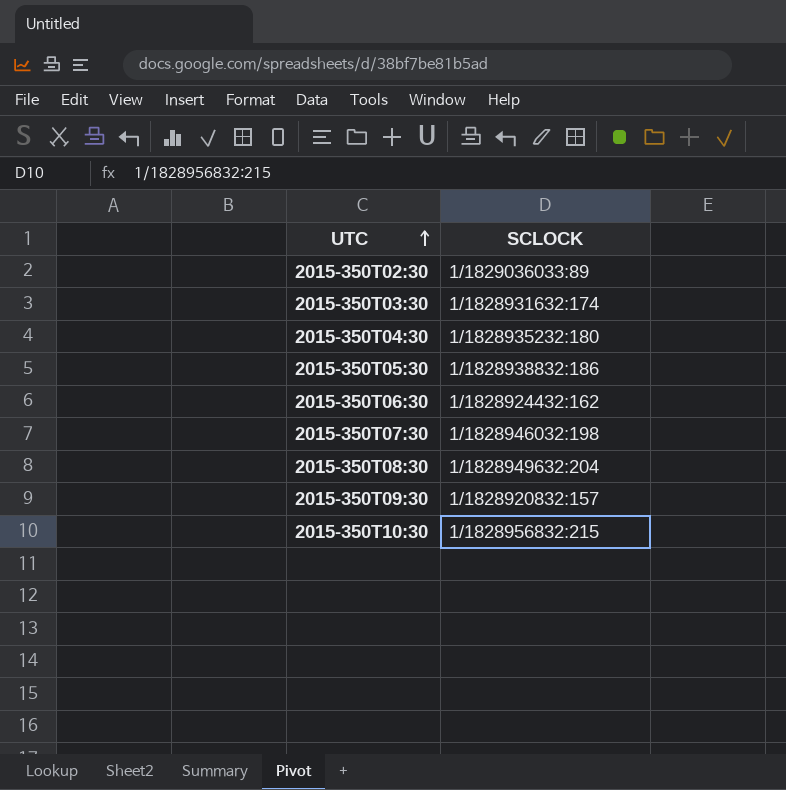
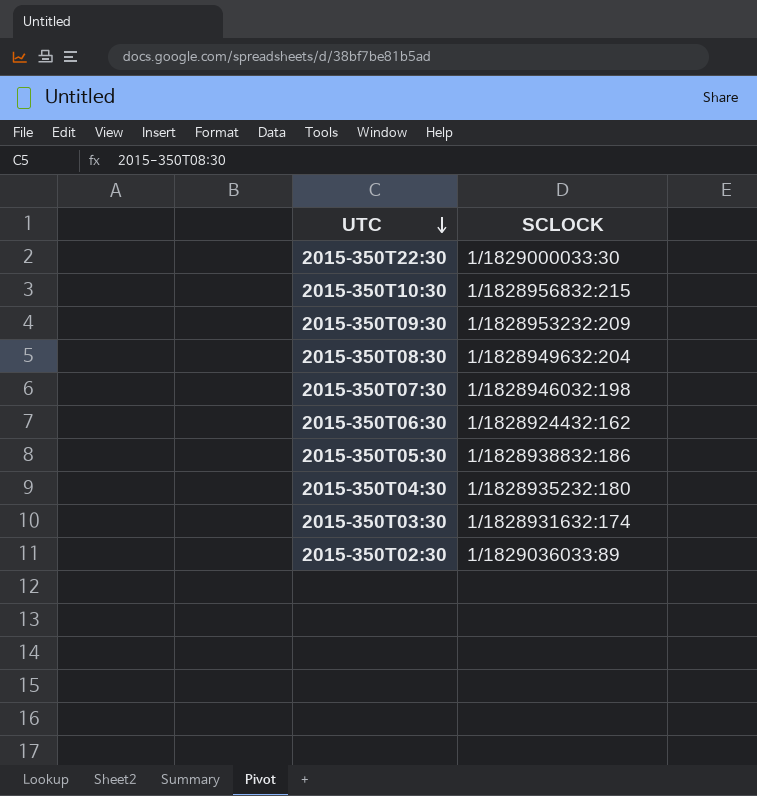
row order: UTC ascending -> UTC descending
row 2015-350T22:30: none -> 1/1829000033:30
2015-350T09:30 | SCLOCK: 1/1828920832:157 -> 1/1828953232:209

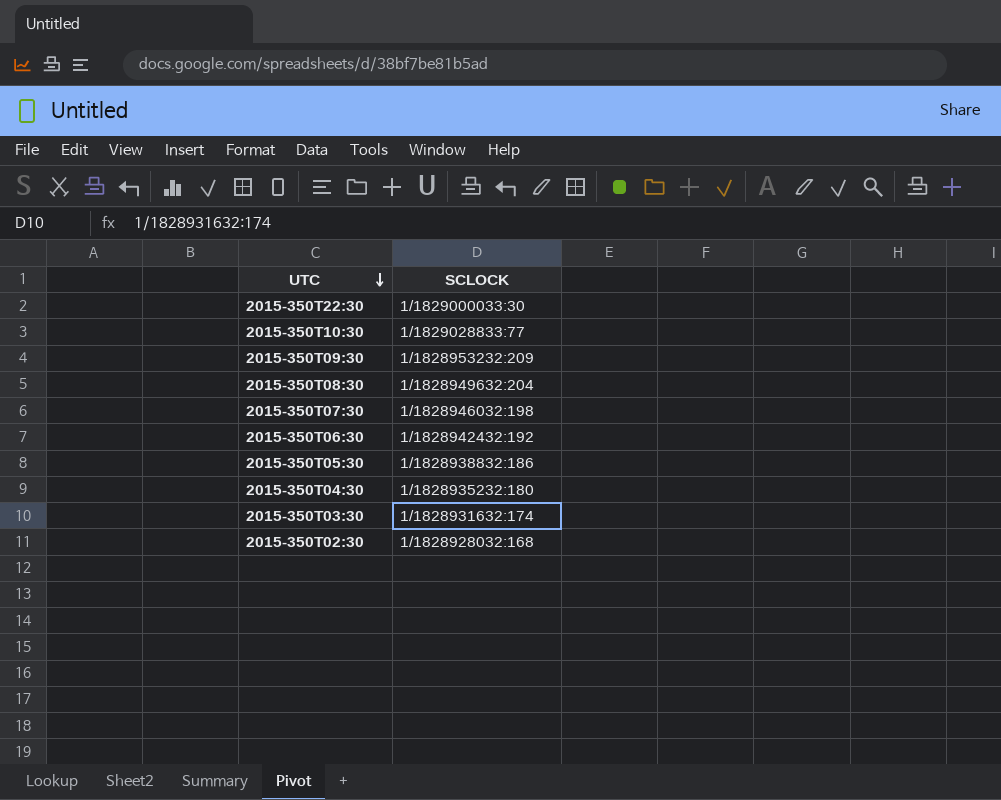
2015-350T10:30 | SCLOCK: 1/1828956832:215 -> 1/1829028833:77
2015-350T06:30 | SCLOCK: 1/1828924432:162 -> 1/1828942432:192
2015-350T02:30 | SCLOCK: 1/1829036033:89 -> 1/1828928032:168

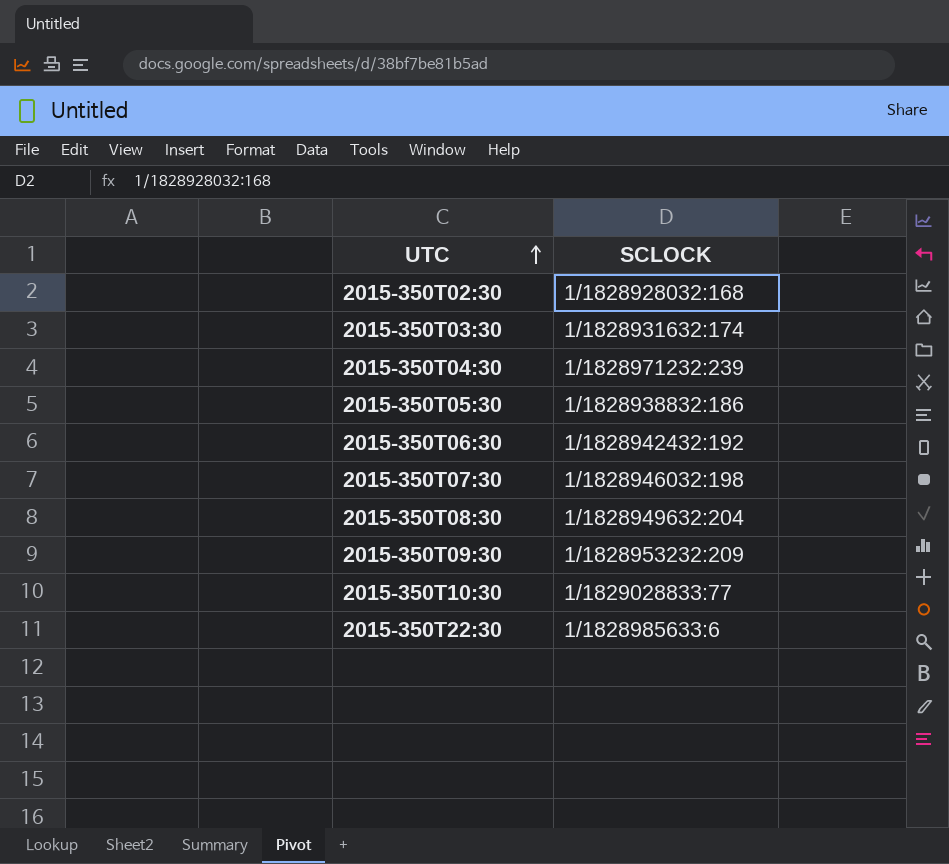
row order: UTC descending -> UTC ascending
2015-350T04:30 | SCLOCK: 1/1828935232:180 -> 1/1828971232:239
2015-350T22:30 | SCLOCK: 1/1829000033:30 -> 1/1828985633:6

